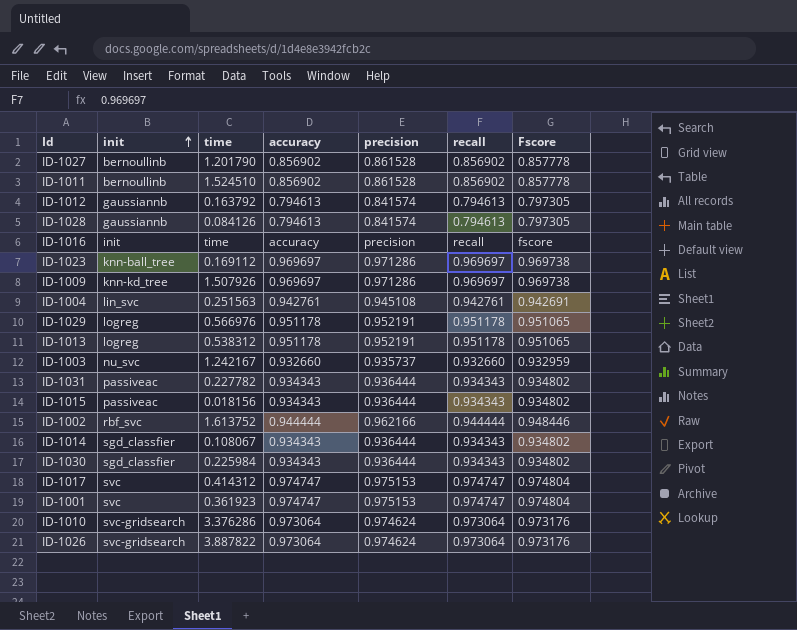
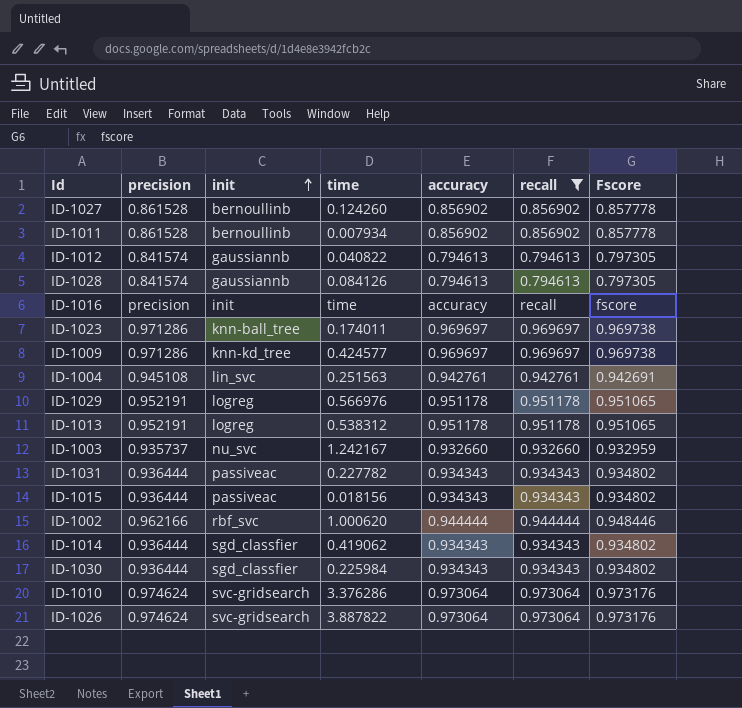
filter: none -> recall != 0.974747
column precision | position: 5 -> 2
ID-1027 | time: 1.201790 -> 0.124260
ID-1011 | time: 1.524510 -> 0.007934
ID-1012 | time: 0.163792 -> 0.040822
ID-1023 | time: 0.169112 -> 0.174011
ID-1009 | time: 1.507926 -> 0.424577
ID-1002 | time: 1.613752 -> 1.000620
ID-1014 | time: 0.108067 -> 0.419062

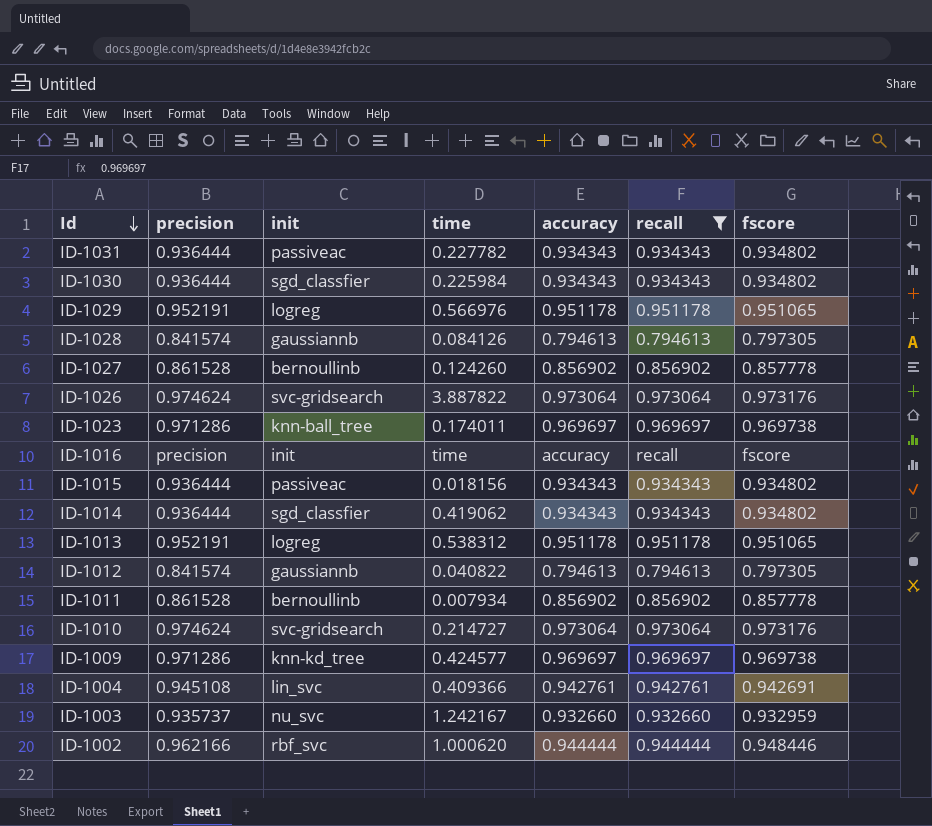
row order: init ascending -> Id descending
column name: Fscore -> fscore
ID-1010 | time: 3.376286 -> 0.214727
ID-1004 | time: 0.251563 -> 0.409366

